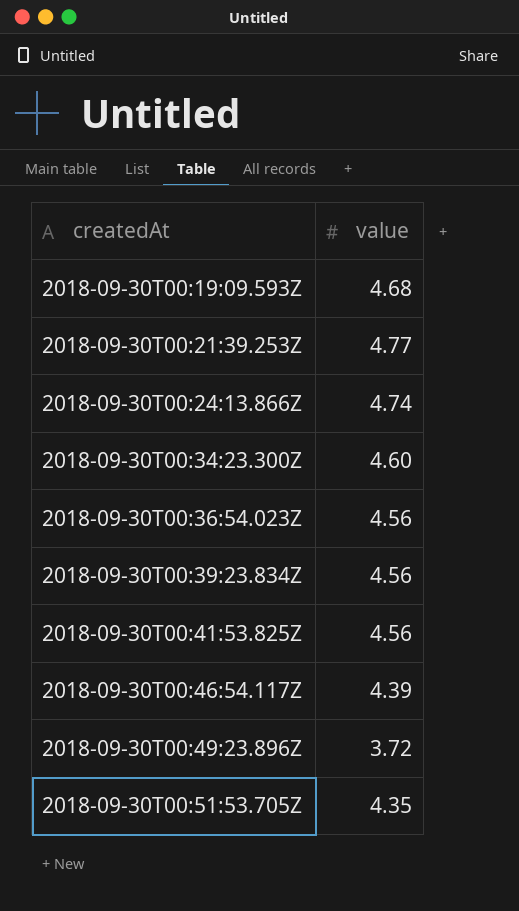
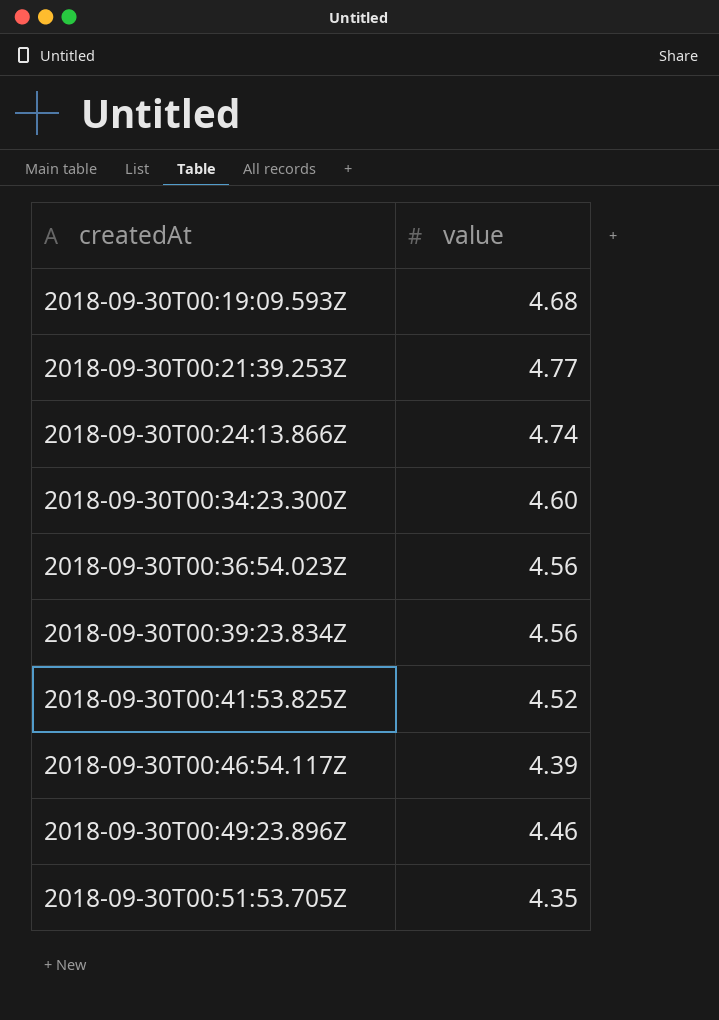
2018-09-30T00:41:53.825Z | value: 4.56 -> 4.52
2018-09-30T00:49:23.896Z | value: 3.72 -> 4.46

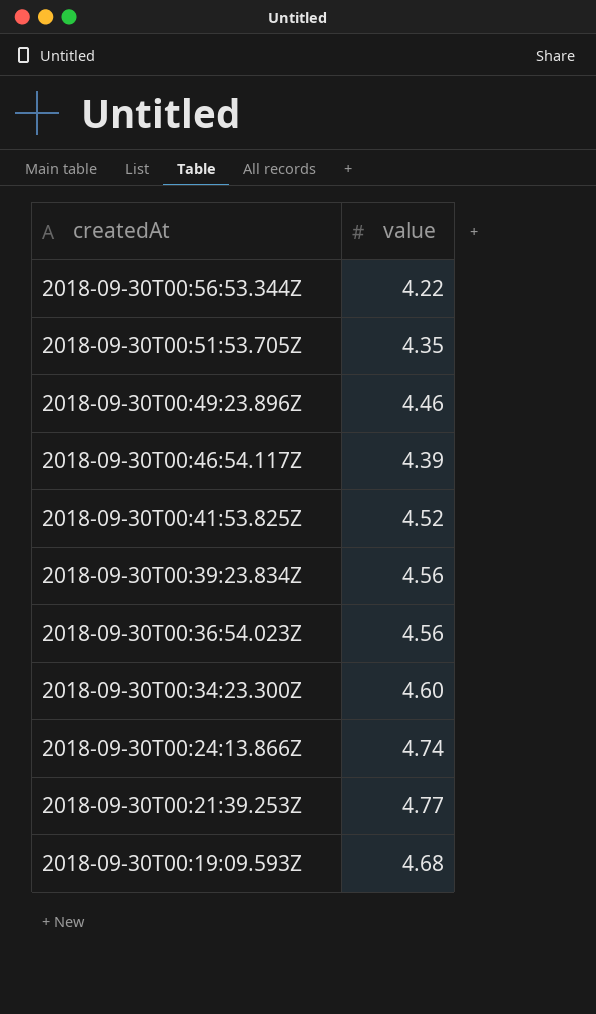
row order: createdAt ascending -> createdAt descending
row 2018-09-30T00:56:53.344Z: none -> 4.22

